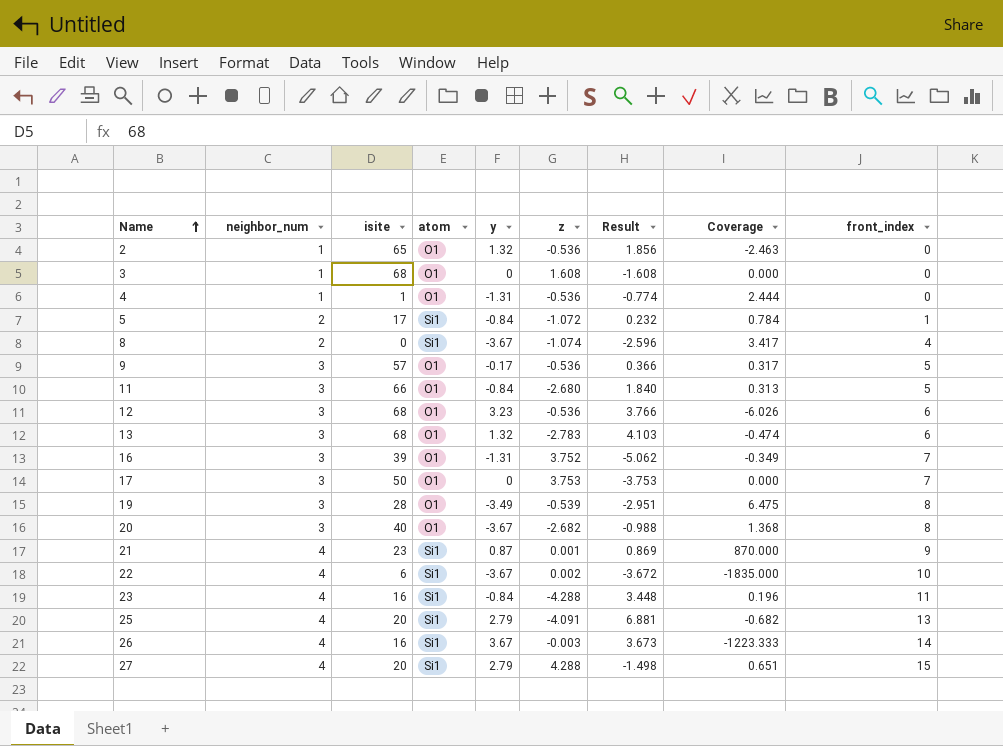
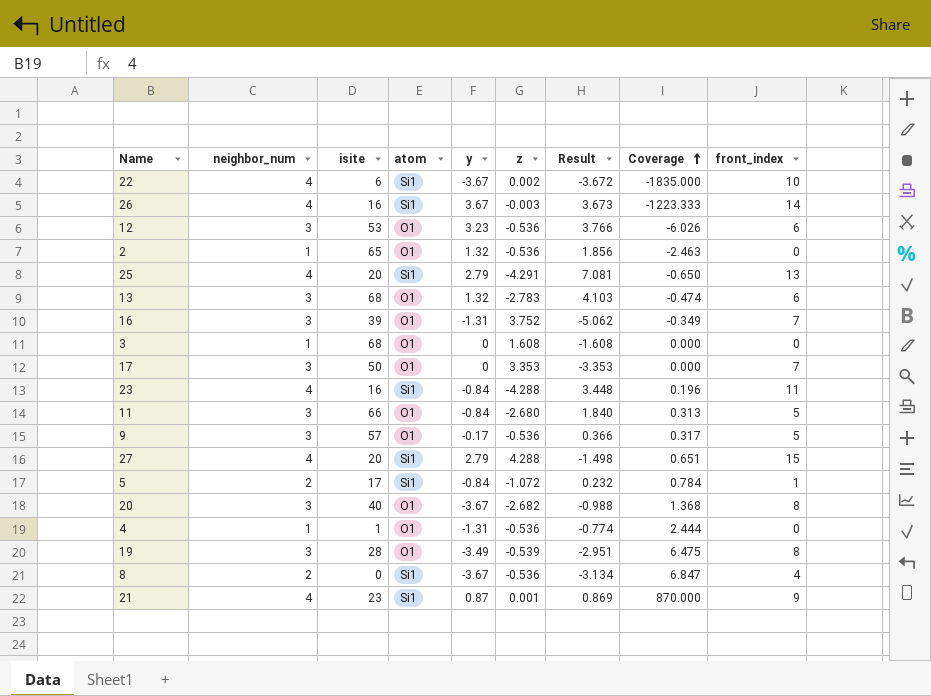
row order: Name ascending -> Coverage ascending
12 | isite: 68 -> 53
25 | z: -4.091 -> -4.291
25 | Result: 6.881 -> 7.081
25 | Coverage: -0.682 -> -0.650
17 | z: 3.753 -> 3.353
17 | Result: -3.753 -> -3.353
8 | z: -1.074 -> -0.536
8 | Result: -2.596 -> -3.134
8 | Coverage: 3.417 -> 6.847

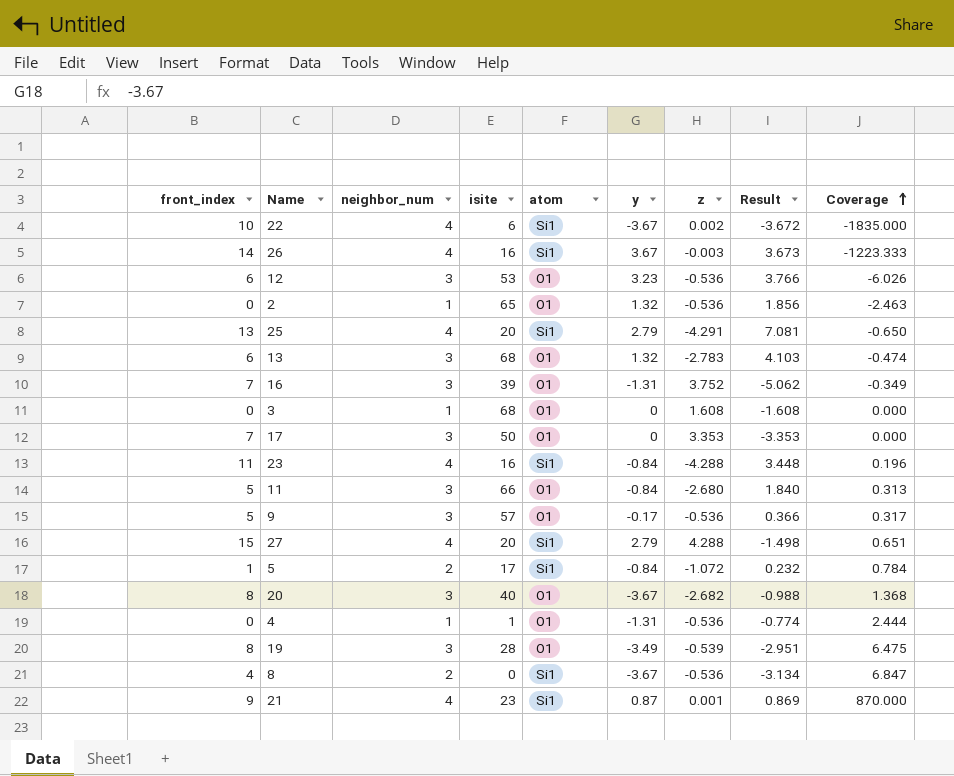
column front_index | position: 9 -> 1

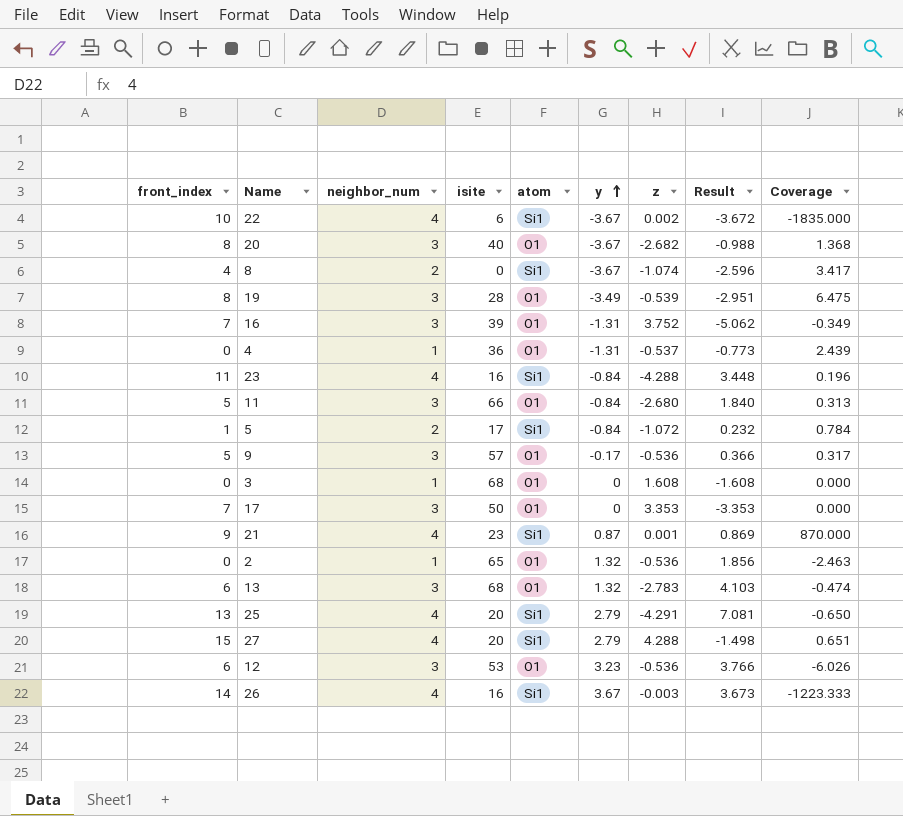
row order: Coverage ascending -> y ascending
8 | z: -0.536 -> -1.074
8 | Result: -3.134 -> -2.596
8 | Coverage: 6.847 -> 3.417
4 | isite: 1 -> 36
4 | z: -0.536 -> -0.537
4 | Result: -0.774 -> -0.773
4 | Coverage: 2.444 -> 2.439

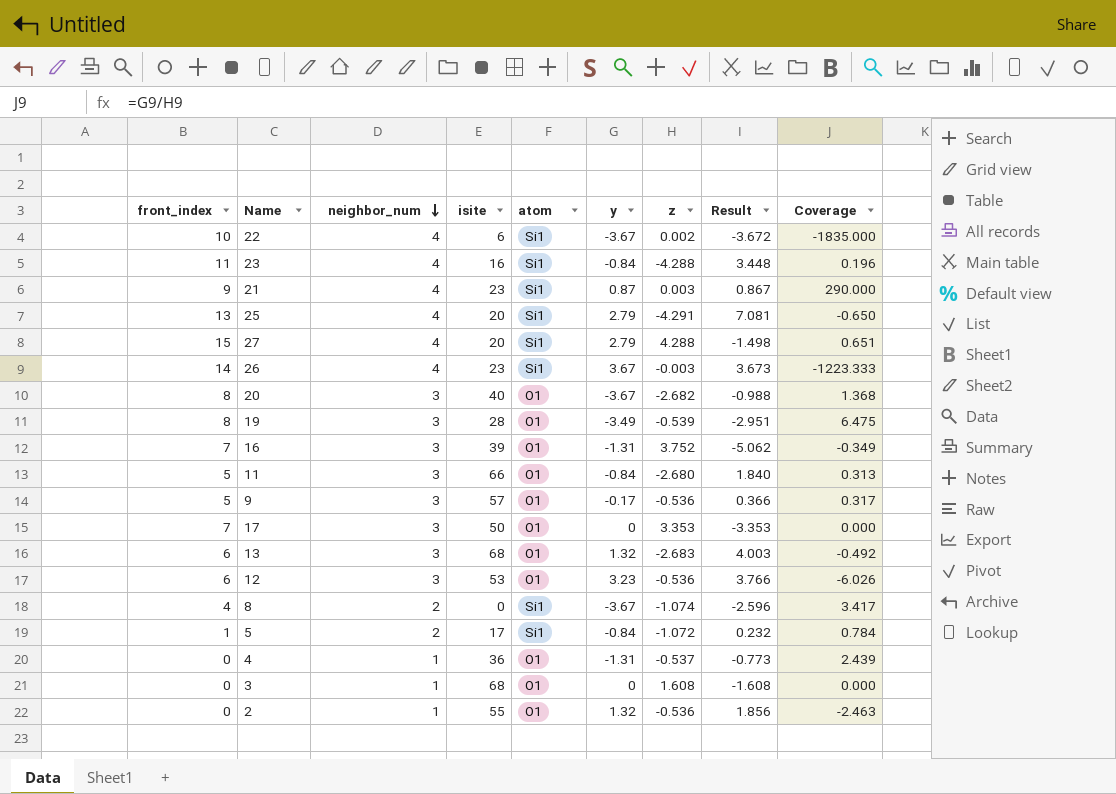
row order: y ascending -> neighbor_num descending
21 | z: 0.001 -> 0.003
21 | Result: 0.869 -> 0.867
21 | Coverage: 870.000 -> 290.000
26 | isite: 16 -> 23
13 | z: -2.783 -> -2.683
13 | Result: 4.103 -> 4.003
13 | Coverage: -0.474 -> -0.492
2 | isite: 65 -> 55

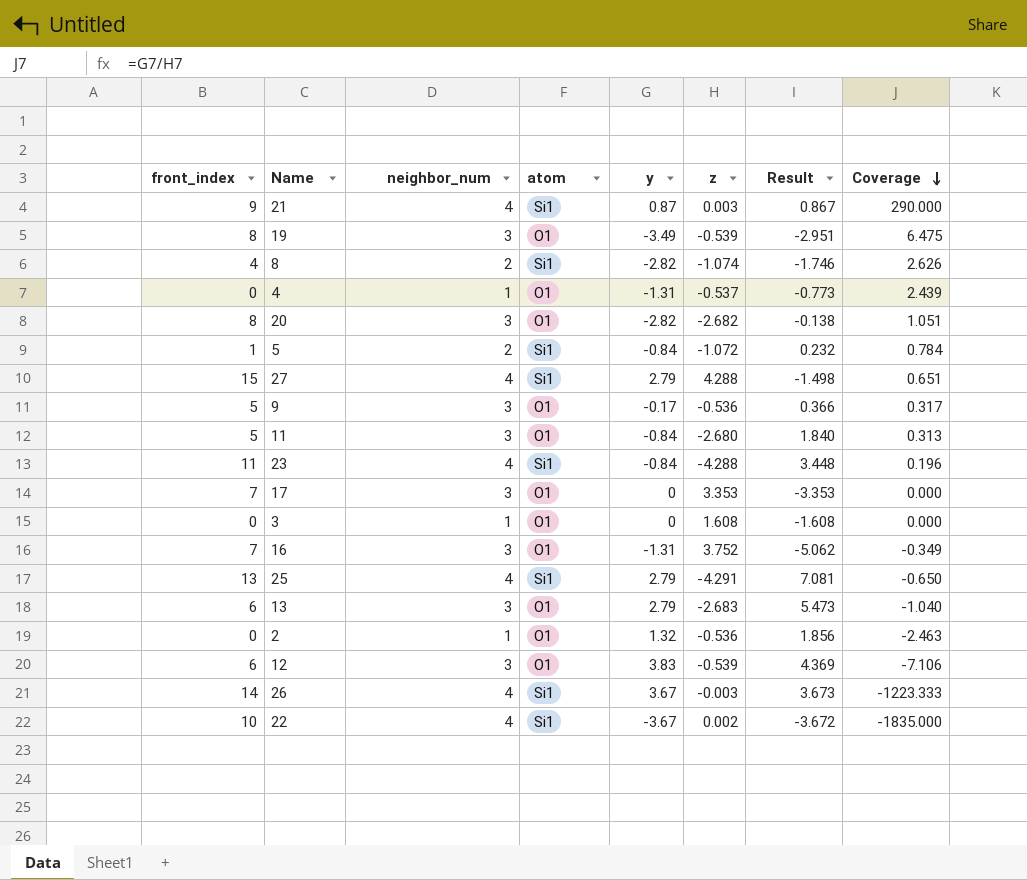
row order: neighbor_num descending -> Coverage descending
column isite | position: 4 -> none
8 | y: -3.67 -> -2.82
8 | Result: -2.596 -> -1.746
8 | Coverage: 3.417 -> 2.626
20 | y: -3.67 -> -2.82
20 | Result: -0.988 -> -0.138
20 | Coverage: 1.368 -> 1.051
13 | y: 1.32 -> 2.79
13 | Result: 4.003 -> 5.473
13 | Coverage: -0.492 -> -1.040
12 | y: 3.23 -> 3.83
12 | z: -0.536 -> -0.539
12 | Result: 3.766 -> 4.369
12 | Coverage: -6.026 -> -7.106

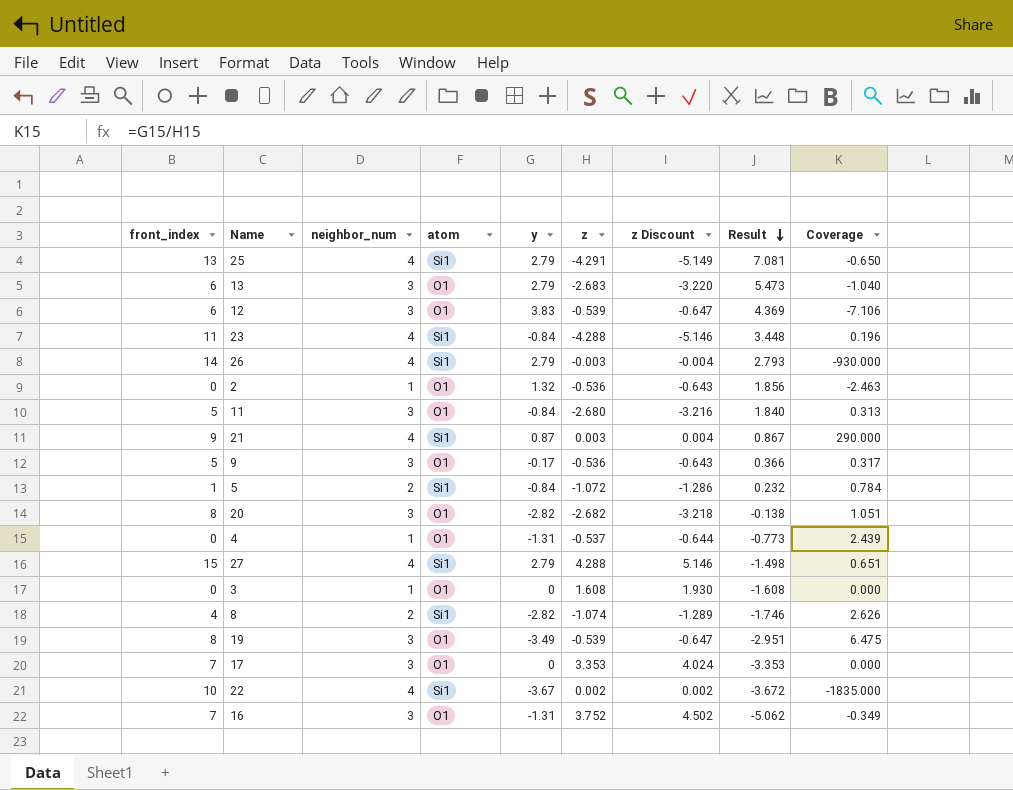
row order: Coverage descending -> Result descending
column z Discount | formula: none -> [z] * 1.2
26 | y: 3.67 -> 2.79
26 | Result: 3.673 -> 2.793
26 | Coverage: -1223.333 -> -930.000

